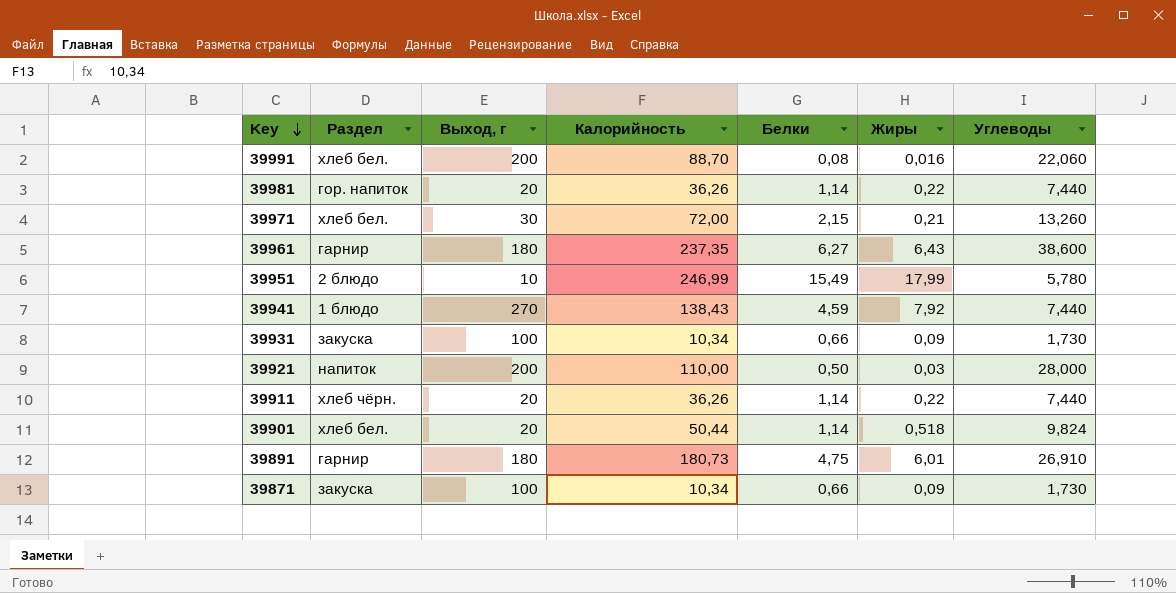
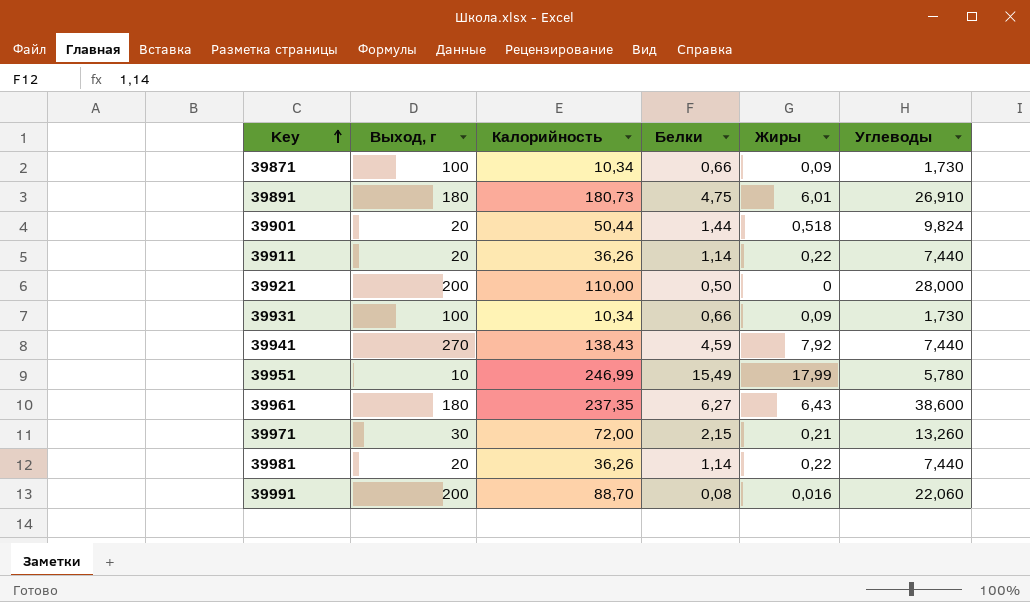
row order: Key descending -> Key ascending
column Раздел | position: 2 -> none
39901 | Белки: 1,14 -> 1,44
39921 | Жиры: 0,03 -> 0

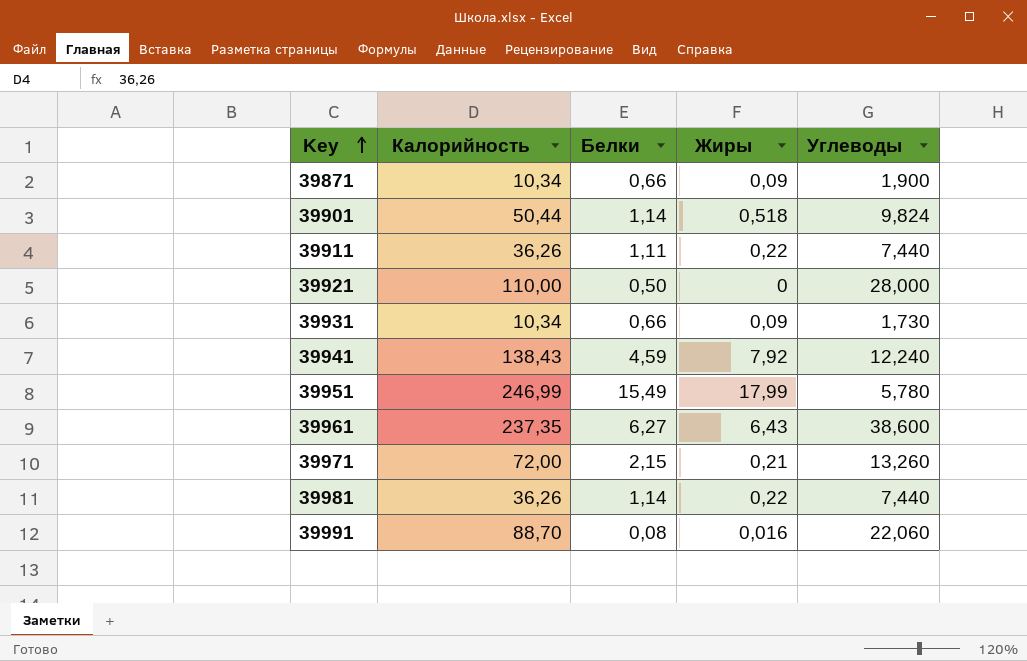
column Выход, г | position: 2 -> none
row 39891: 180 | 180,73 | 4,75 | 6,01 | 26,910 -> none
39871 | Углеводы: 1,730 -> 1,900
39901 | Белки: 1,44 -> 1,14
39911 | Белки: 1,14 -> 1,11
39941 | Углеводы: 7,440 -> 12,240

